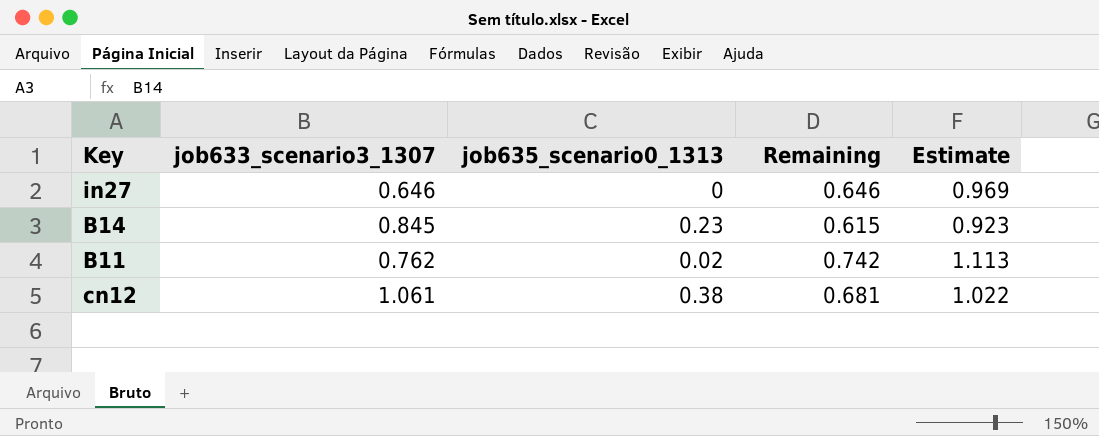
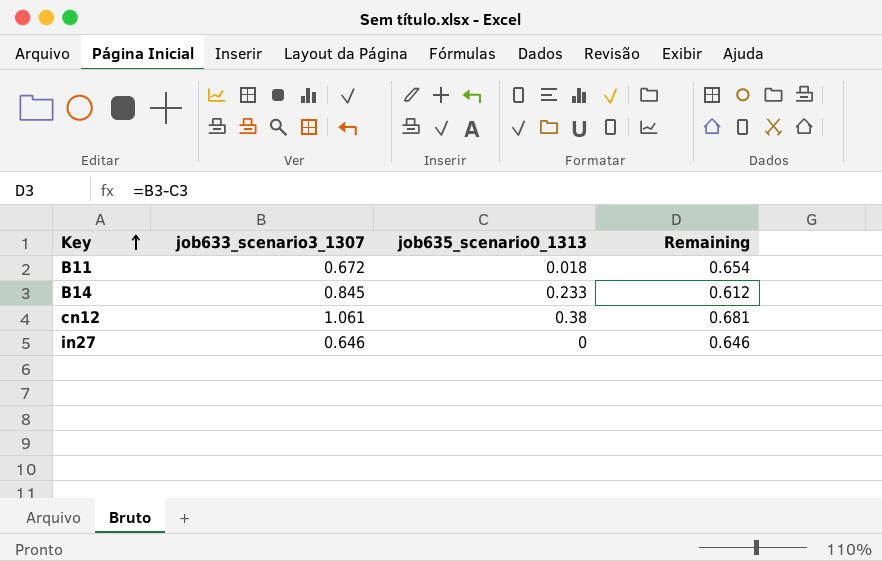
row order: none -> Key ascending
column Estimate | formula: [Remaining] * 1.5 -> none
B11 | job633_scenario3_1307: 0.762 -> 0.672
B11 | job635_scenario0_1313: 0.02 -> 0.018
B11 | Remaining: 0.742 -> 0.654
B14 | job635_scenario0_1313: 0.23 -> 0.233
B14 | Remaining: 0.615 -> 0.612

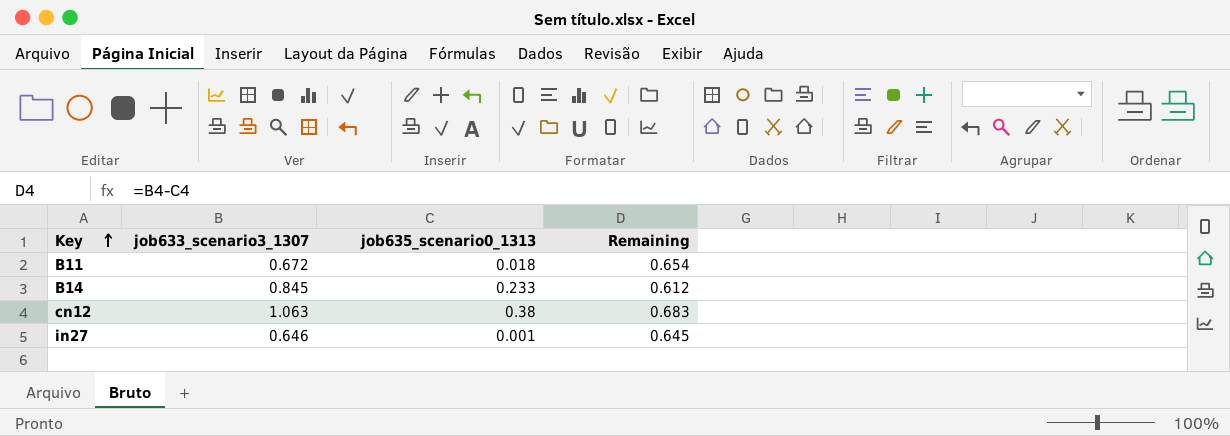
cn12 | job633_scenario3_1307: 1.061 -> 1.063
cn12 | Remaining: 0.681 -> 0.683
in27 | job635_scenario0_1313: 0 -> 0.001
in27 | Remaining: 0.646 -> 0.645

